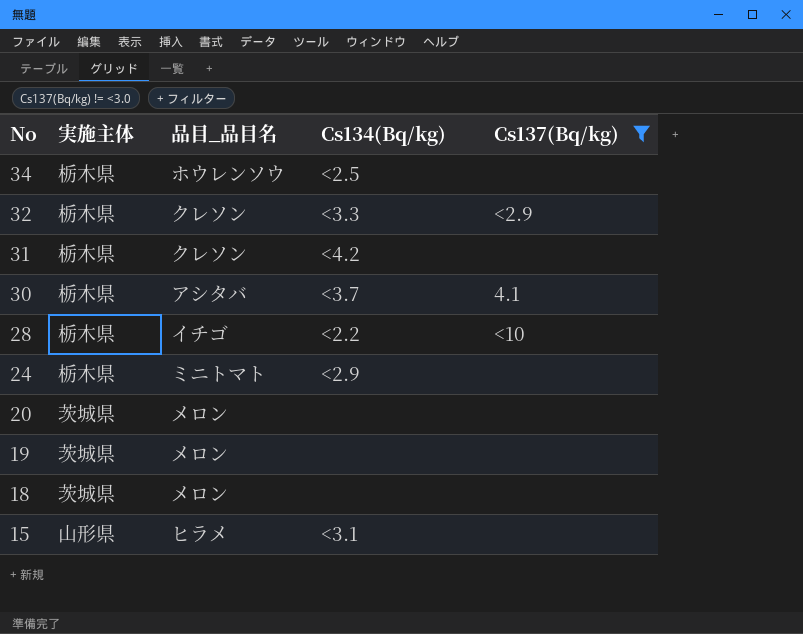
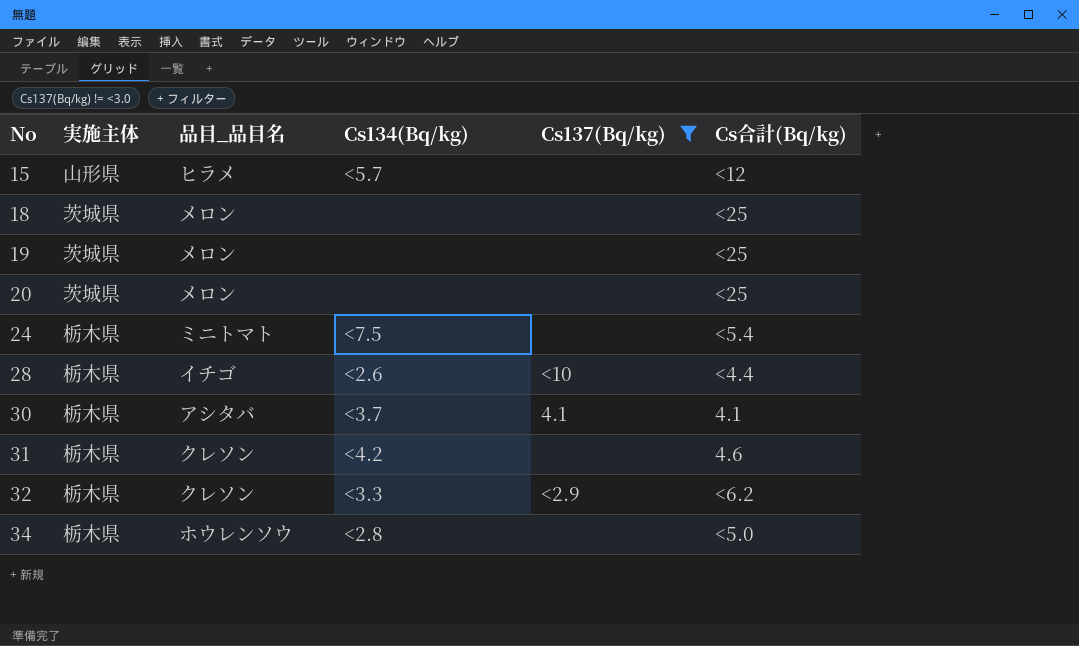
row order: No descending -> No ascending
column Cs合計(Bq/kg) | position: none -> 6
15 | Cs134(Bq/kg): <3.1 -> <5.7
24 | Cs134(Bq/kg): <2.9 -> <7.5
28 | Cs134(Bq/kg): <2.2 -> <2.6
34 | Cs134(Bq/kg): <2.5 -> <2.8

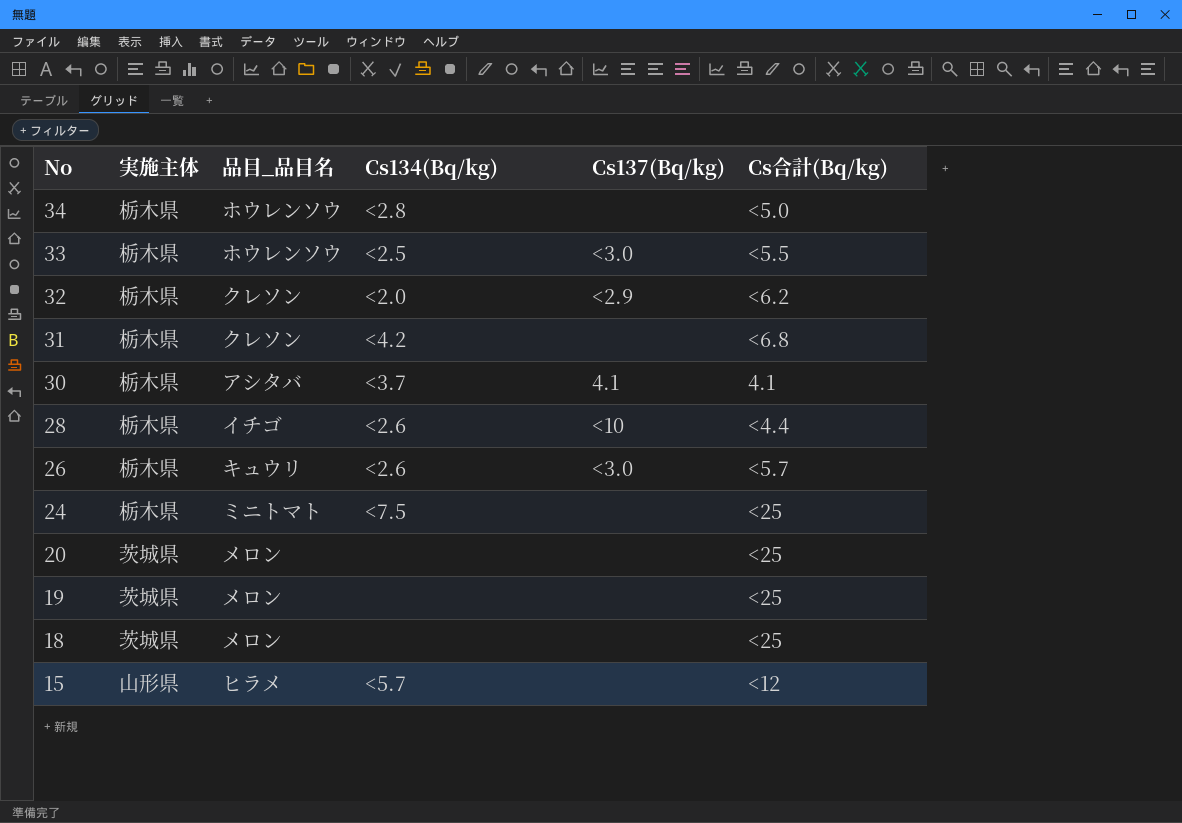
filter: Cs137(Bq/kg) != <3.0 -> none
row order: No ascending -> No descending
32 | Cs134(Bq/kg): <3.3 -> <2.0
31 | Cs合計(Bq/kg): 4.6 -> <6.8
24 | Cs合計(Bq/kg): <5.4 -> <25

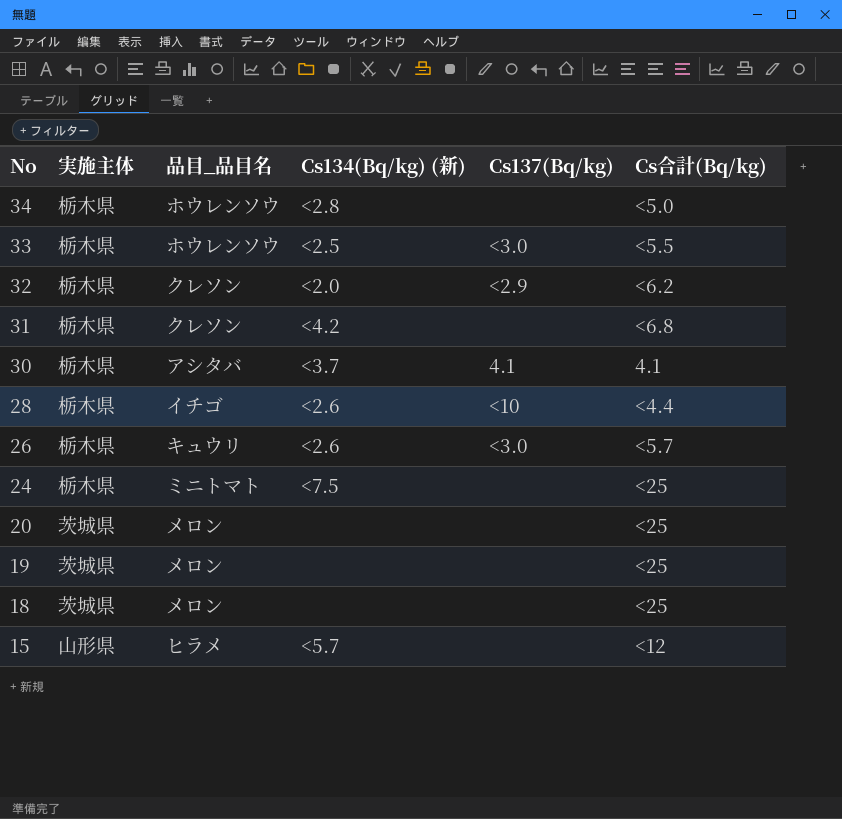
column name: Cs134(Bq/kg) -> Cs134(Bq/kg) (新)

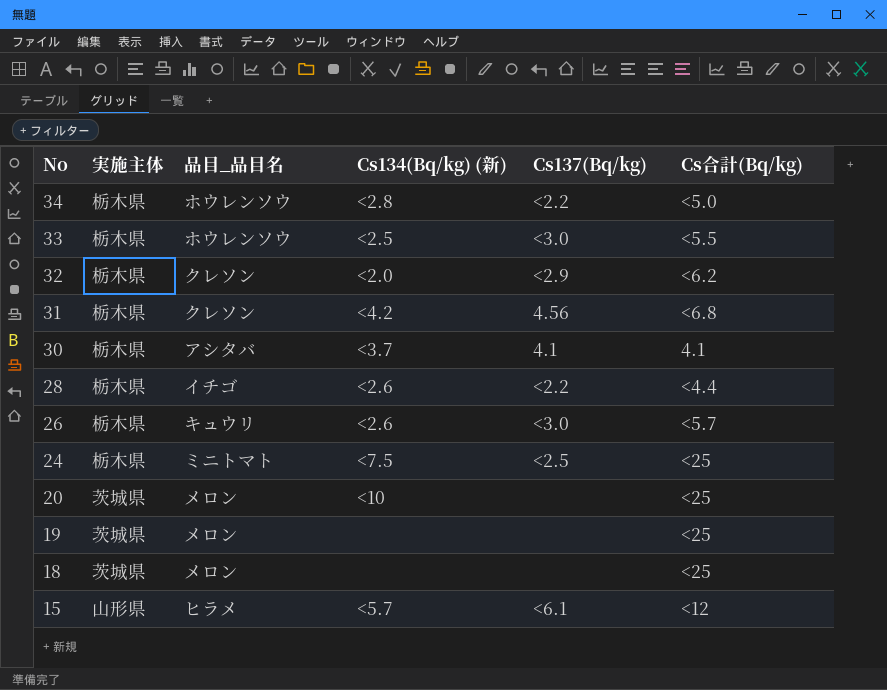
34 | Cs137(Bq/kg): none -> <2.2
31 | Cs137(Bq/kg): none -> 4.56
28 | Cs137(Bq/kg): <10 -> <2.2
24 | Cs137(Bq/kg): none -> <2.5
20 | Cs134(Bq/kg) (新): none -> <10
15 | Cs137(Bq/kg): none -> <6.1

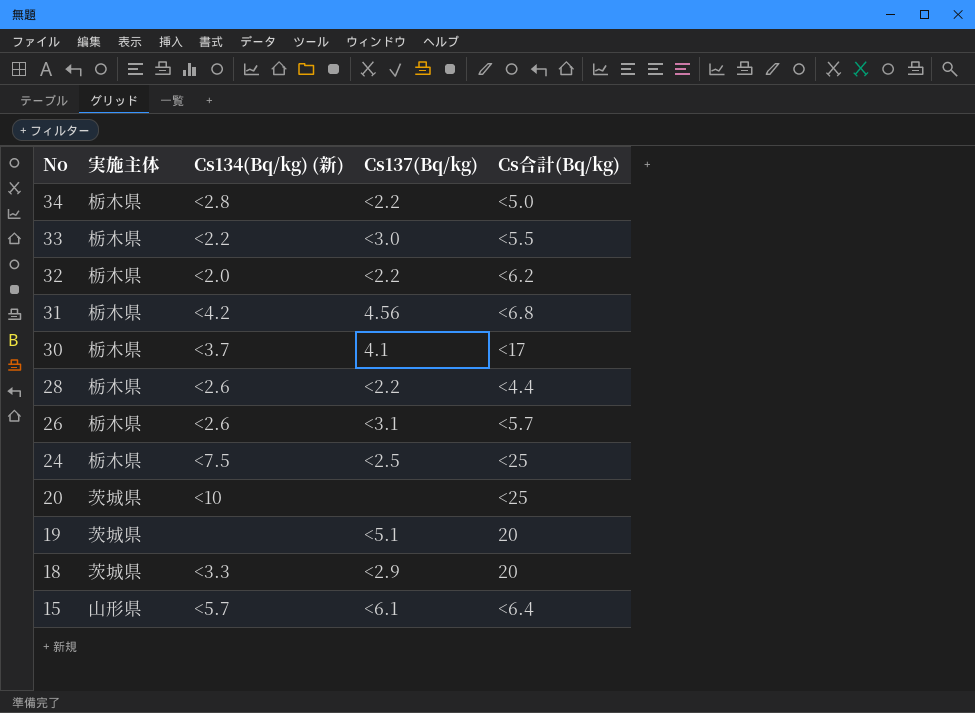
column 品目_品目名 | position: 3 -> none
33 | Cs134(Bq/kg) (新): <2.5 -> <2.2
32 | Cs137(Bq/kg): <2.9 -> <2.2
30 | Cs合計(Bq/kg): 4.1 -> <17
26 | Cs137(Bq/kg): <3.0 -> <3.1
19 | Cs137(Bq/kg): none -> <5.1
19 | Cs合計(Bq/kg): <25 -> 20
18 | Cs134(Bq/kg) (新): none -> <3.3
18 | Cs137(Bq/kg): none -> <2.9
18 | Cs合計(Bq/kg): <25 -> 20
15 | Cs合計(Bq/kg): <12 -> <6.4

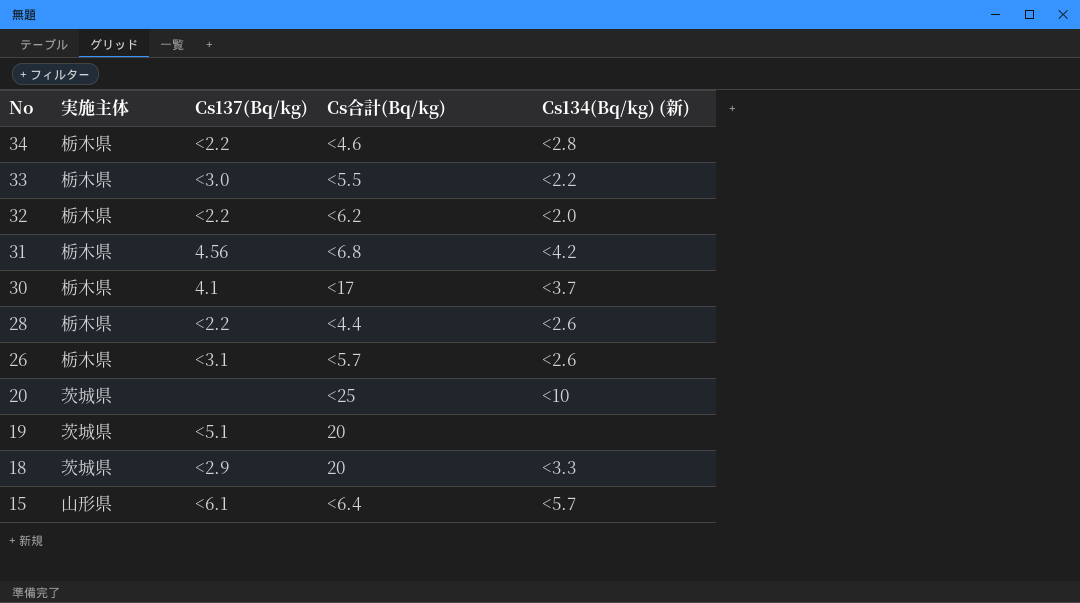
column Cs134(Bq/kg) (新) | position: 3 -> 5
row 24: 栃木県 | <7.5 | <2.5 | <25 -> none
34 | Cs合計(Bq/kg): <5.0 -> <4.6

